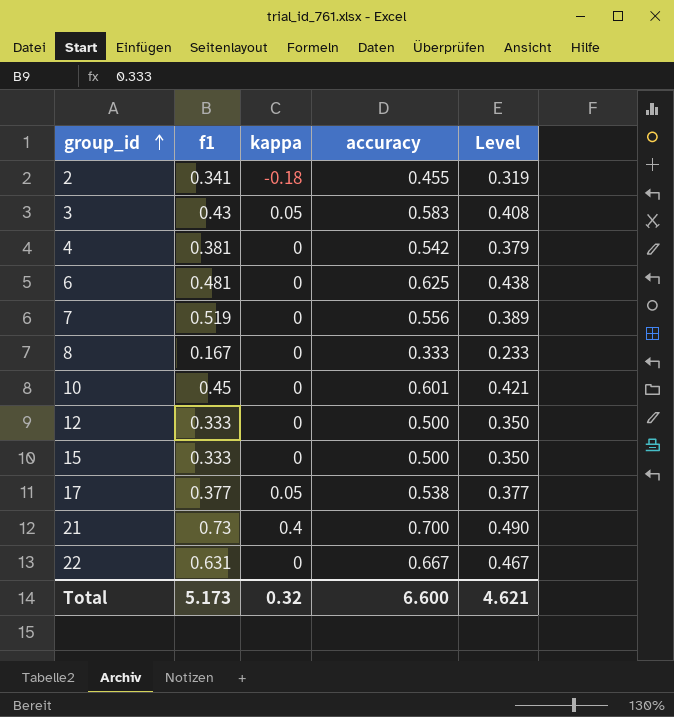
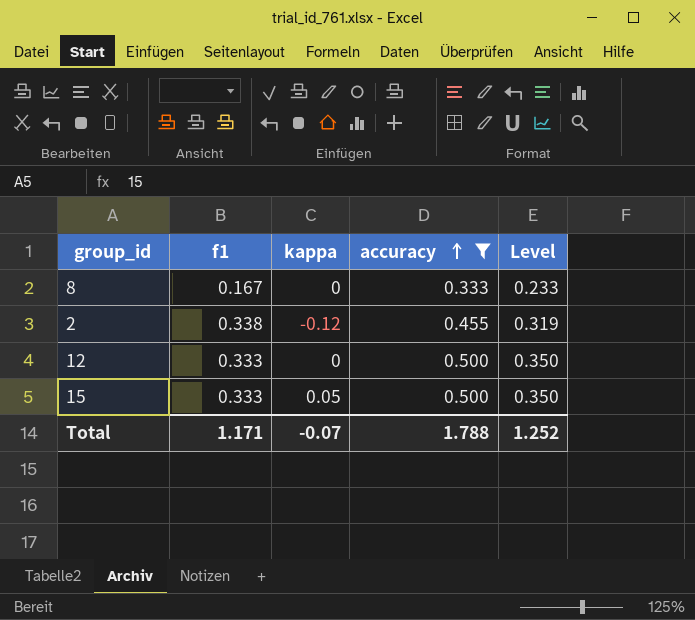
filter: none -> accuracy <= 0.500
row order: group_id ascending -> accuracy ascending
2 | f1: 0.341 -> 0.338
2 | kappa: -0.18 -> -0.12
15 | kappa: 0 -> 0.05
Total | f1: 5.173 -> 1.171
Total | kappa: 0.32 -> -0.07
Total | accuracy: 6.600 -> 1.788
Total | Level: 4.621 -> 1.252

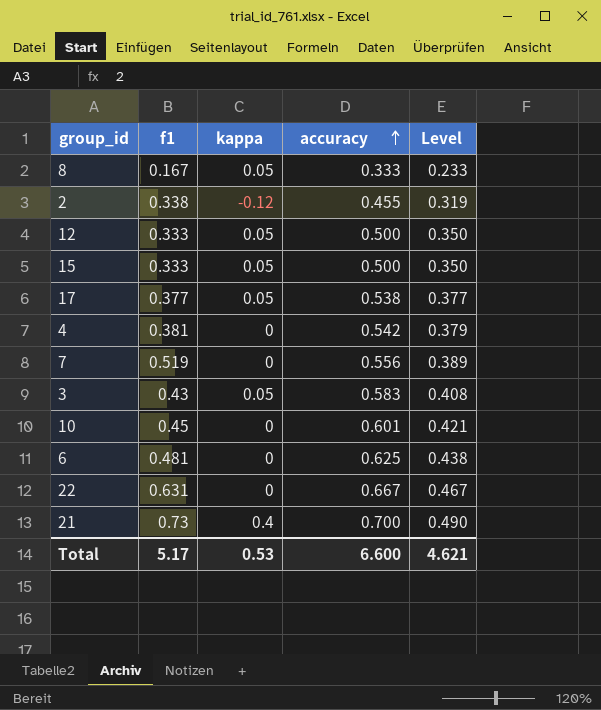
filter: accuracy <= 0.500 -> none
8 | kappa: 0 -> 0.05
12 | kappa: 0 -> 0.05
Total | f1: 1.171 -> 5.17
Total | kappa: -0.07 -> 0.53
Total | accuracy: 1.788 -> 6.600
Total | Level: 1.252 -> 4.621

